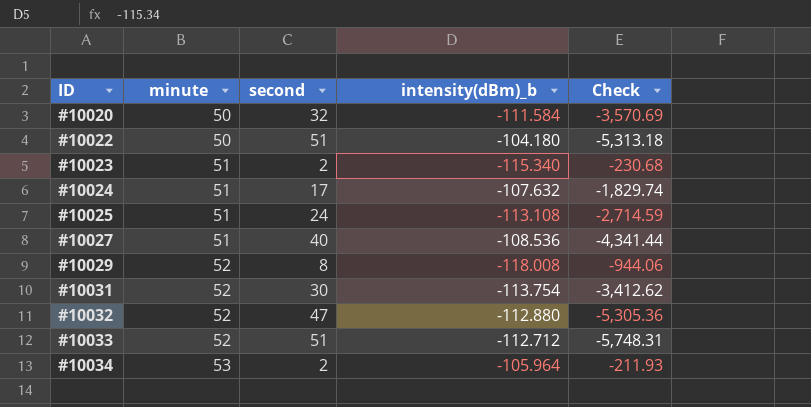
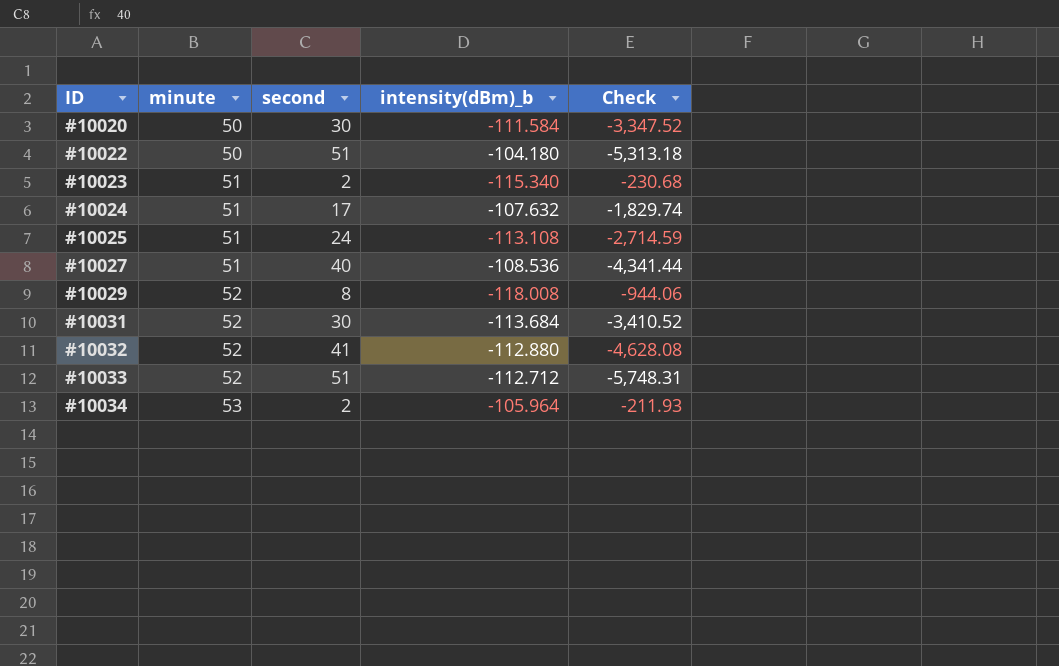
#10020 | second: 32 -> 30
#10020 | Check: -3,570.69 -> -3,347.52
#10031 | intensity(dBm)_b: -113.754 -> -113.684
#10031 | Check: -3,412.62 -> -3,410.52
#10032 | second: 47 -> 41
#10032 | Check: -5,305.36 -> -4,628.08

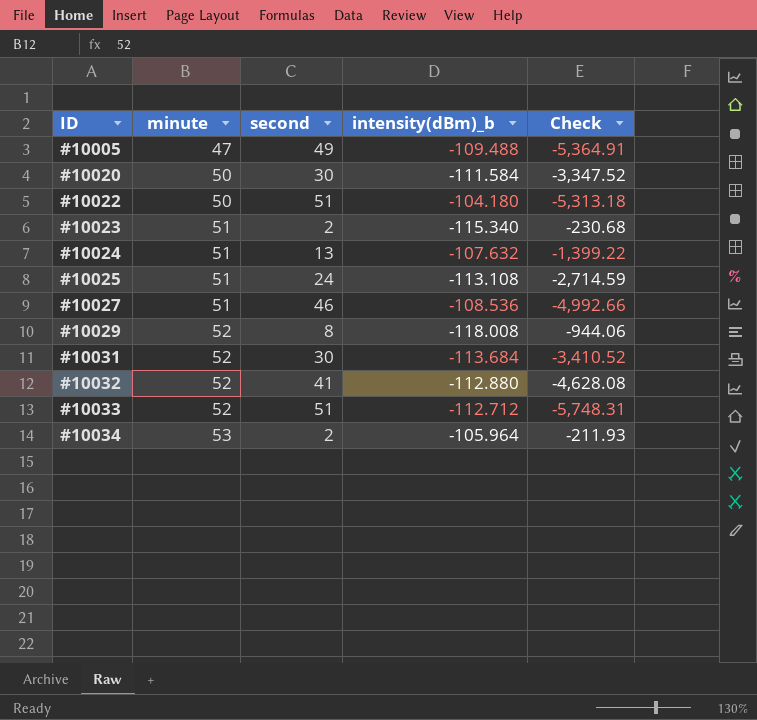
row #10005: none -> 47 | 49 | -109.488 | -5,364.91
#10024 | second: 17 -> 13
#10024 | Check: -1,829.74 -> -1,399.22
#10027 | second: 40 -> 46
#10027 | Check: -4,341.44 -> -4,992.66

